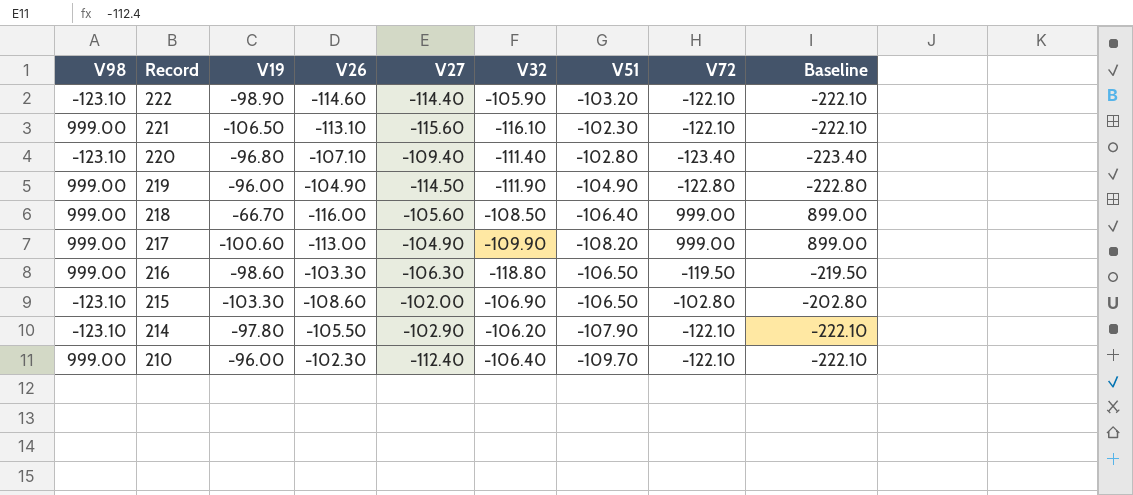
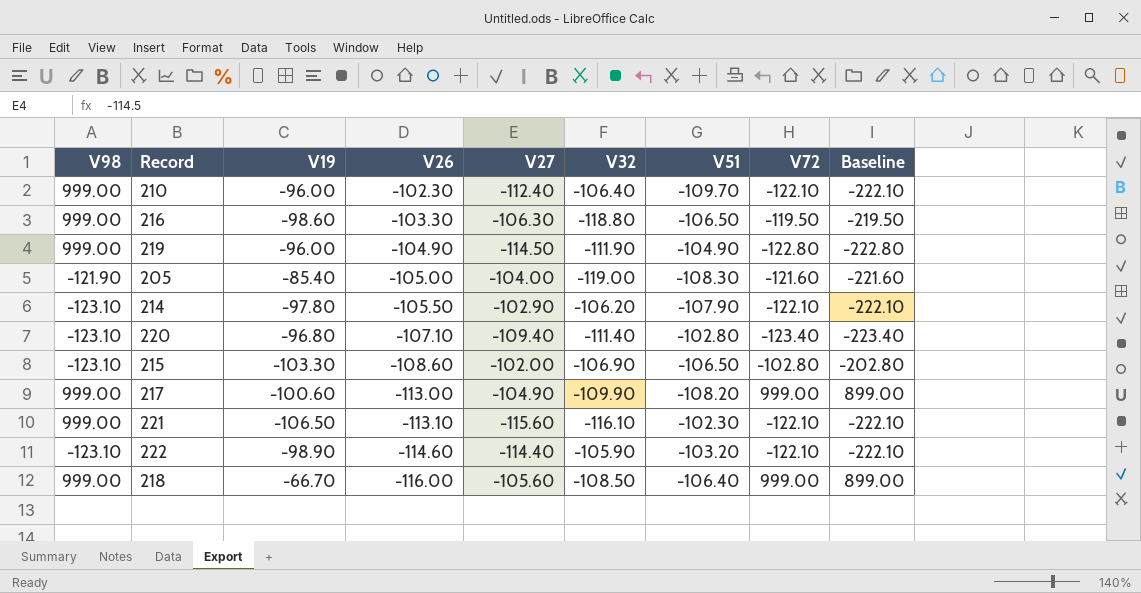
row order: Record descending -> V26 descending
row 205: none -> -121.90 | -85.40 | -105.00 | -104.00 | -119.00 | -108.30 | -121.60 | -221.60

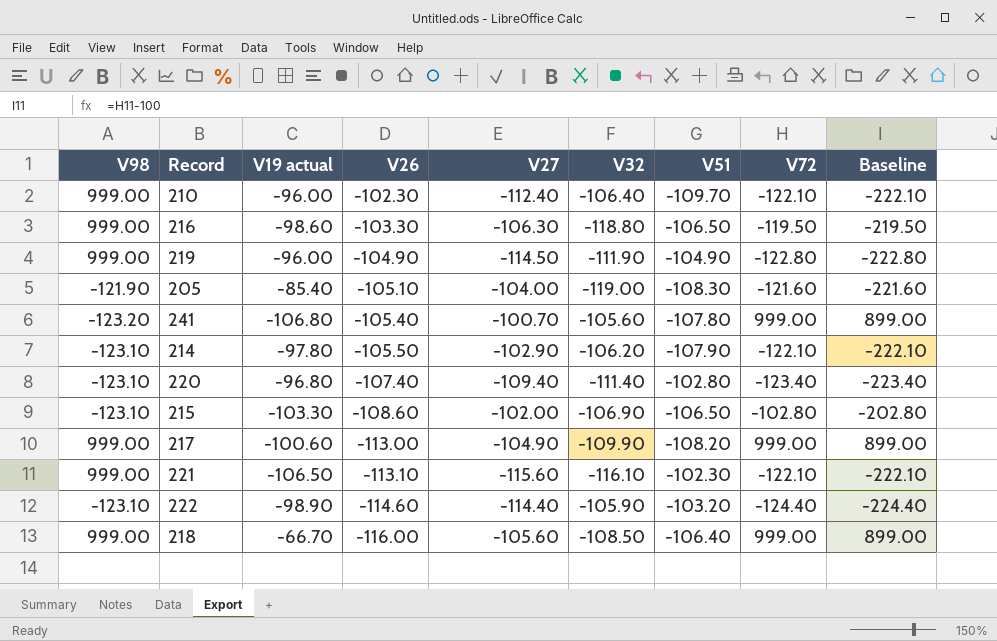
column name: V19 -> V19 actual
205 | V26: -105.00 -> -105.10
row 241: none -> -123.20 | -106.80 | -105.40 | -100.70 | -105.60 | -107.80 | 999.00 | 899.00
220 | V26: -107.10 -> -107.40
222 | V72: -122.10 -> -124.40
222 | Baseline: -222.10 -> -224.40

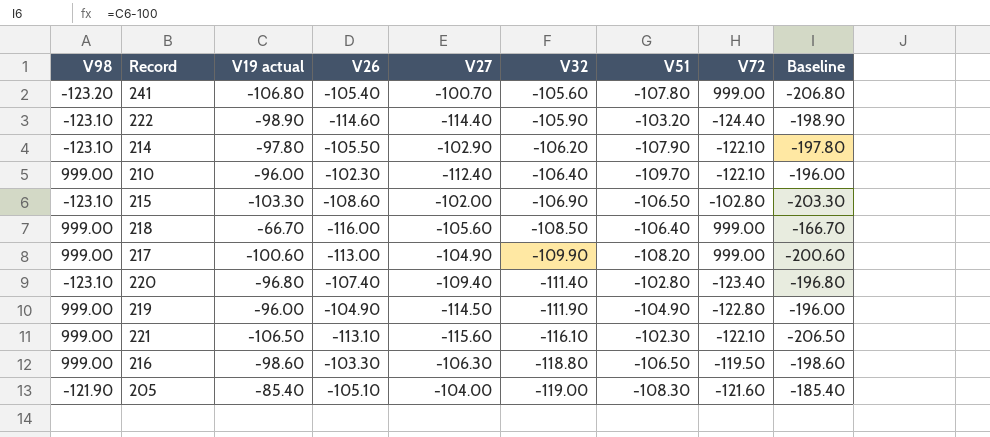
row order: V26 descending -> V32 descending
column Baseline | formula: [V72] - 100 -> [V19 actual] - 100

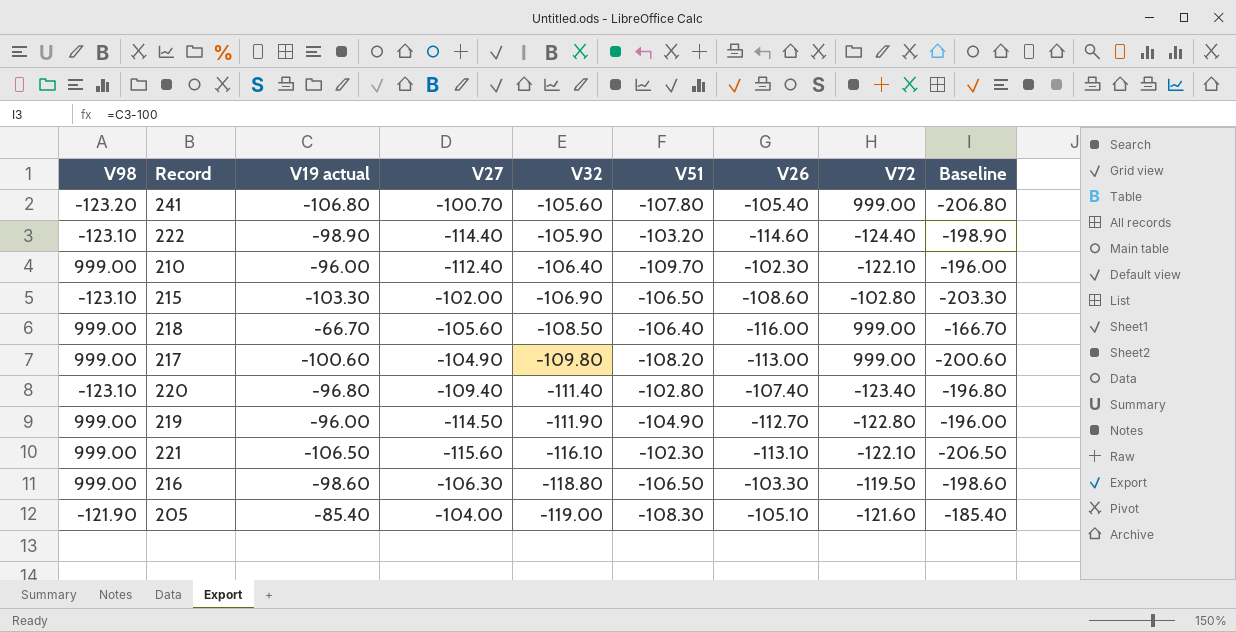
column V26 | position: 4 -> 7
row 214: -123.10 | -97.80 | -105.50 | -102.90 | -106.20 | -107.90 | -122.10 | -197.80 -> none
217 | V32: -109.90 -> -109.80
219 | V26: -104.90 -> -112.70

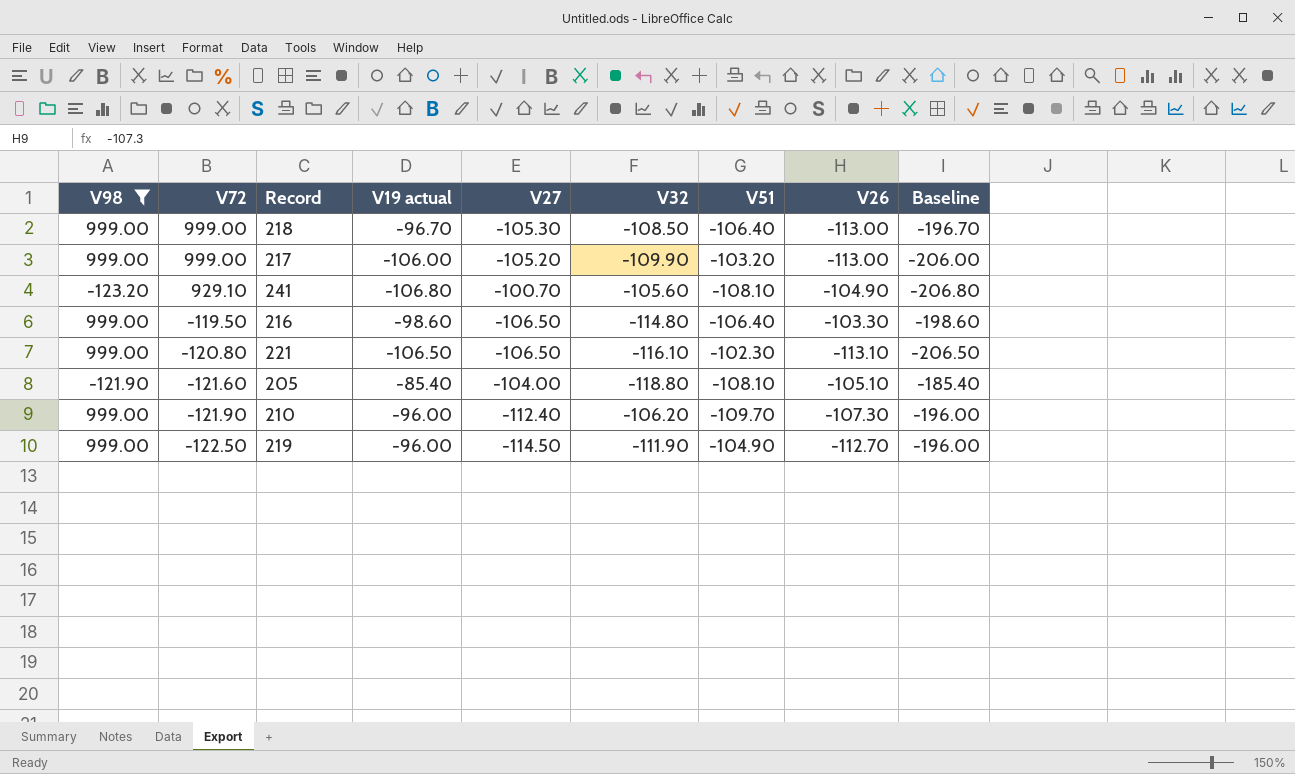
filter: none -> V98 != -123.10
row order: V32 descending -> V72 descending
column V72 | position: 8 -> 2
218 | V19 actual: -66.70 -> -96.70
218 | V27: -105.60 -> -105.30
218 | V26: -116.00 -> -113.00
218 | Baseline: -166.70 -> -196.70
217 | V19 actual: -100.60 -> -106.00
217 | V27: -104.90 -> -105.20
217 | V32: -109.80 -> -109.90
217 | V51: -108.20 -> -103.20
217 | Baseline: -200.60 -> -206.00
241 | V72: 999.00 -> 929.10
241 | V51: -107.80 -> -108.10
241 | V26: -105.40 -> -104.90
216 | V27: -106.30 -> -106.50
216 | V32: -118.80 -> -114.80
216 | V51: -106.50 -> -106.40
221 | V72: -122.10 -> -120.80
221 | V27: -115.60 -> -106.50
205 | V32: -119.00 -> -118.80
205 | V51: -108.30 -> -108.10
210 | V72: -122.10 -> -121.90
210 | V32: -106.40 -> -106.20
210 | V26: -102.30 -> -107.30
219 | V72: -122.80 -> -122.50

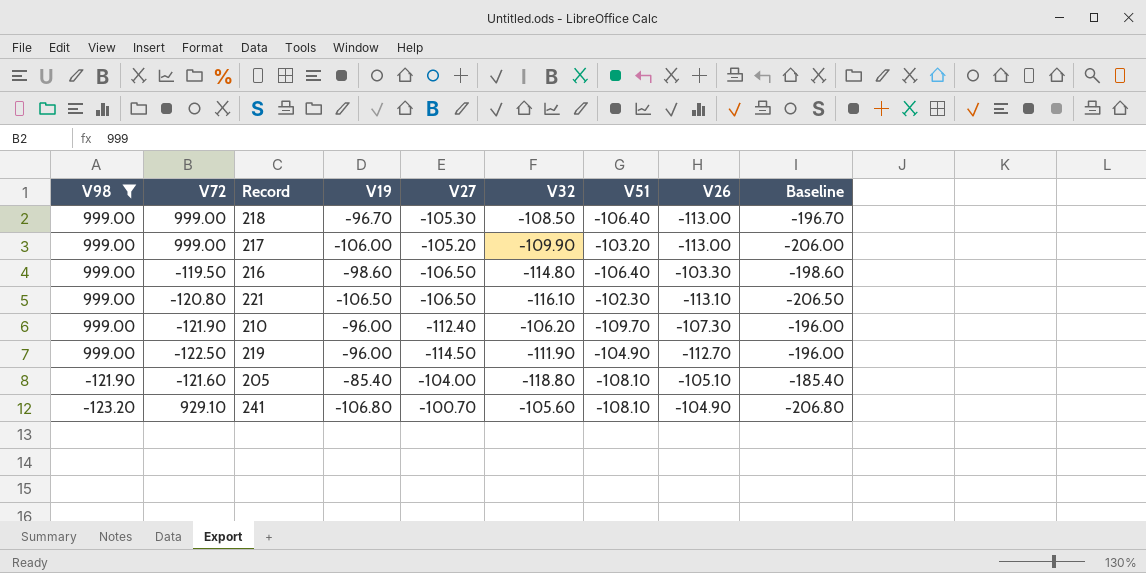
row order: V72 descending -> V98 descending
column name: V19 actual -> V19

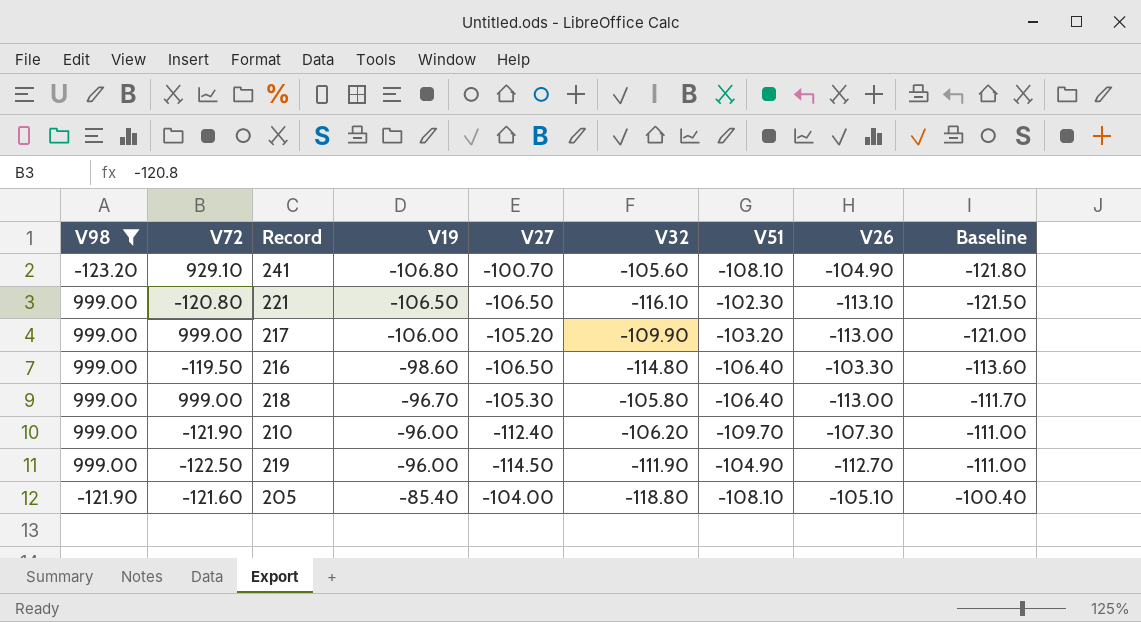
row order: V98 descending -> V19 ascending
column Baseline | formula: [V19] - 100 -> [V19] - 15
218 | V32: -108.50 -> -105.80

